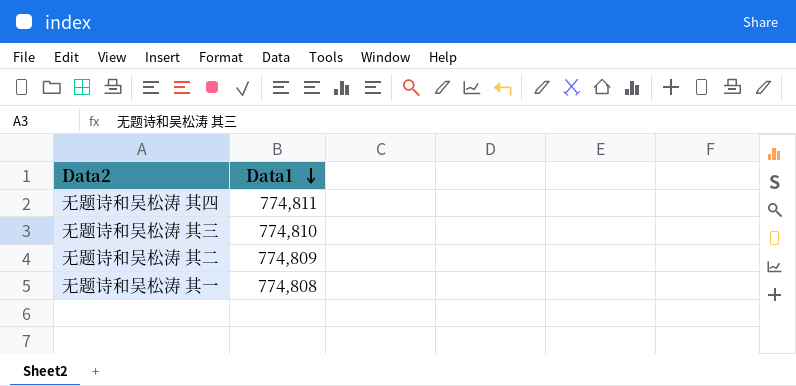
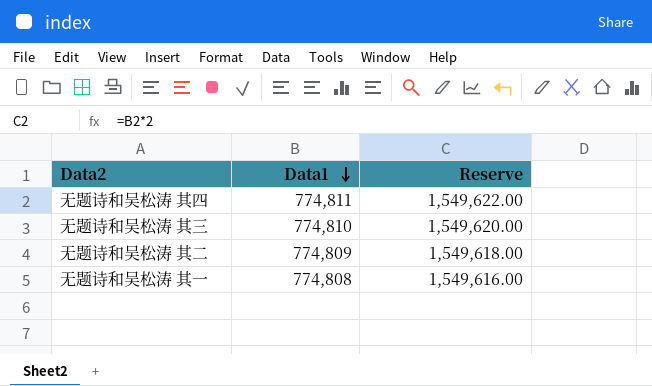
column Reserve | formula: none -> [Data1] * 2

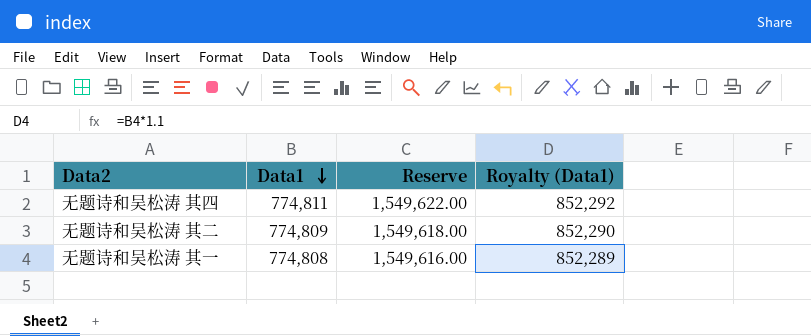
column Royalty (Data1) | formula: none -> [Data1] * 1.1
row 无题诗和吴松涛 其三: 774,810 | 1,549,620.00 -> none

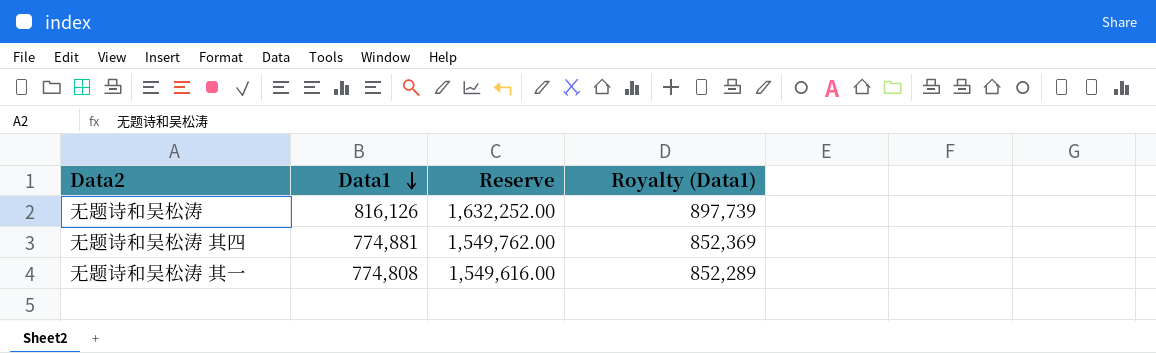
row 无题诗和吴松涛 其二: 774,809 | 1,549,618.00 | 852,290 -> none
row 无题诗和吴松涛: none -> 816,126 | 1,632,252.00 | 897,739
无题诗和吴松涛 其四 | Data1: 774,811 -> 774,881
无题诗和吴松涛 其四 | Reserve: 1,549,622.00 -> 1,549,762.00
无题诗和吴松涛 其四 | Royalty (Data1): 852,292 -> 852,369

